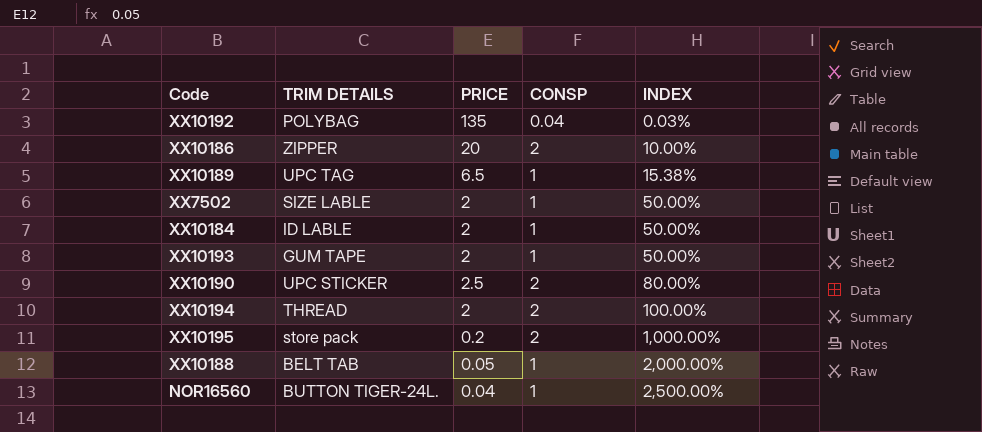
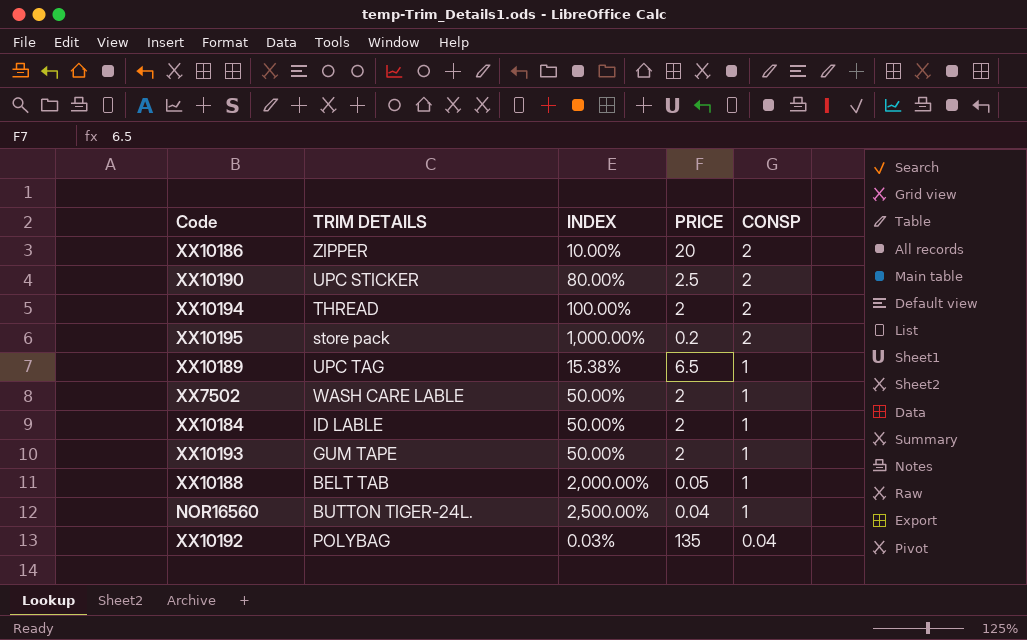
row order: INDEX ascending -> CONSP descending
column INDEX | position: 5 -> 3
XX7502 | TRIM DETAILS: SIZE LABLE -> WASH CARE LABLE

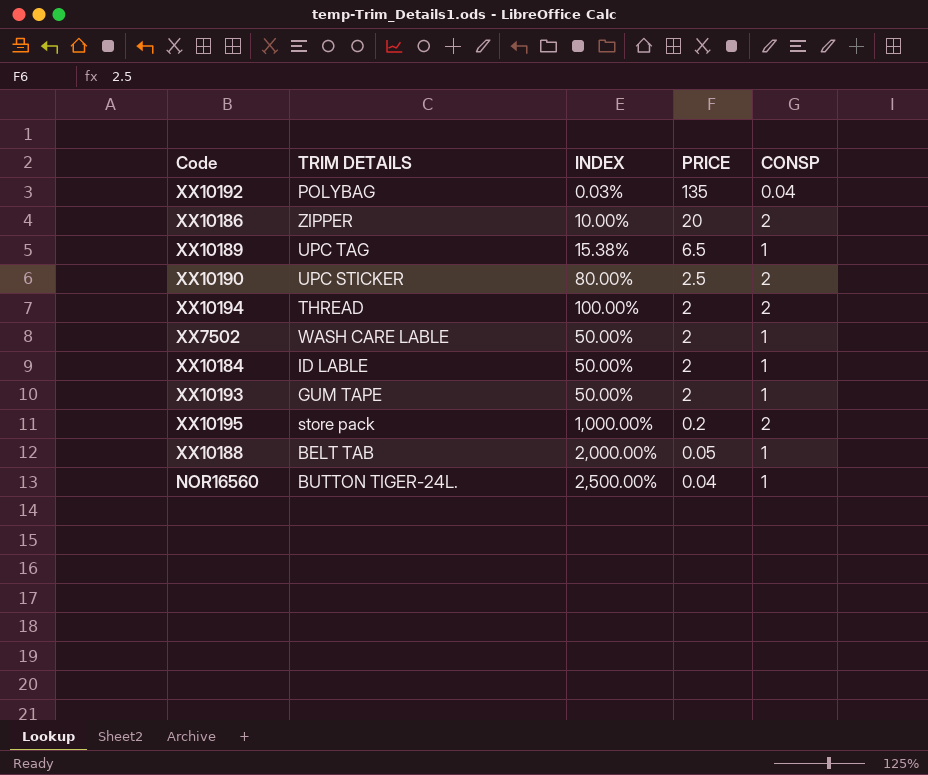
row order: CONSP descending -> PRICE descending

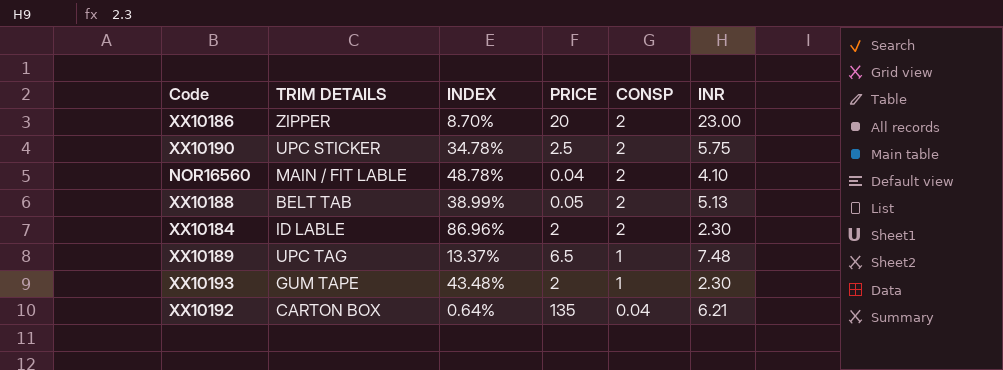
row order: PRICE descending -> CONSP descending
column INDEX | formula: [CONSP] / [PRICE] -> [CONSP] / [INR]
column INR | position: none -> 6
row XX10194: THREAD | 100.00% | 2 | 2 -> none
row XX7502: WASH CARE LABLE | 50.00% | 2 | 1 -> none
row XX10195: store pack | 1,000.00% | 0.2 | 2 -> none
NOR16560 | TRIM DETAILS: BUTTON TIGER-24L. -> MAIN / FIT LABLE
NOR16560 | CONSP: 1 -> 2
XX10188 | CONSP: 1 -> 2
XX10184 | CONSP: 1 -> 2
XX10192 | TRIM DETAILS: POLYBAG -> CARTON BOX

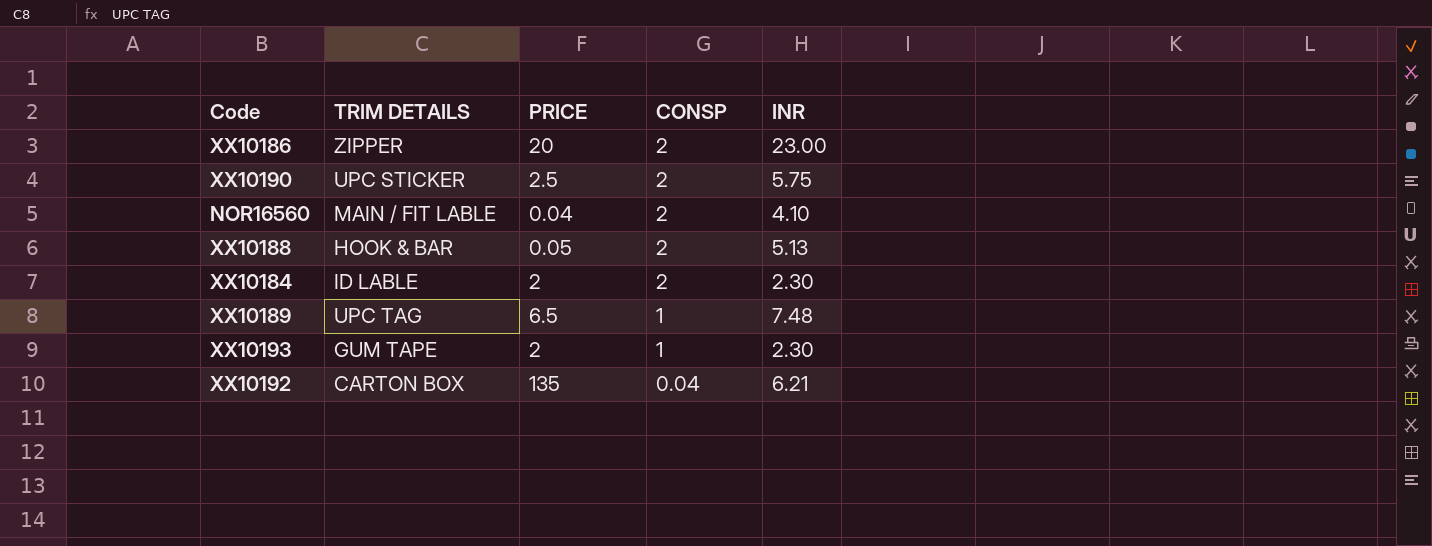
column INDEX | formula: [CONSP] / [INR] -> none
XX10188 | TRIM DETAILS: BELT TAB -> HOOK & BAR

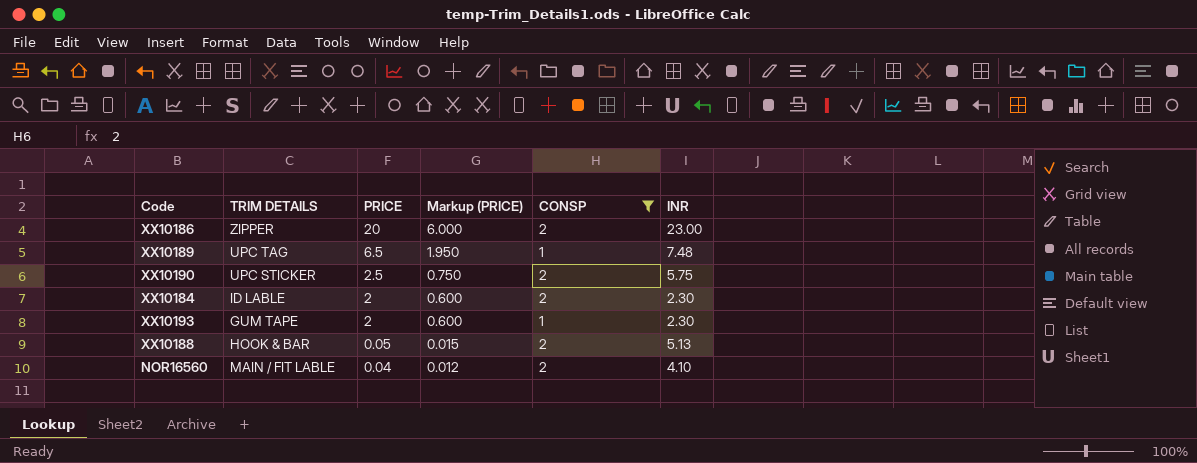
filter: none -> CONSP != 0.04
row order: CONSP descending -> PRICE descending
column Markup (PRICE) | formula: none -> [PRICE] * 0.3

